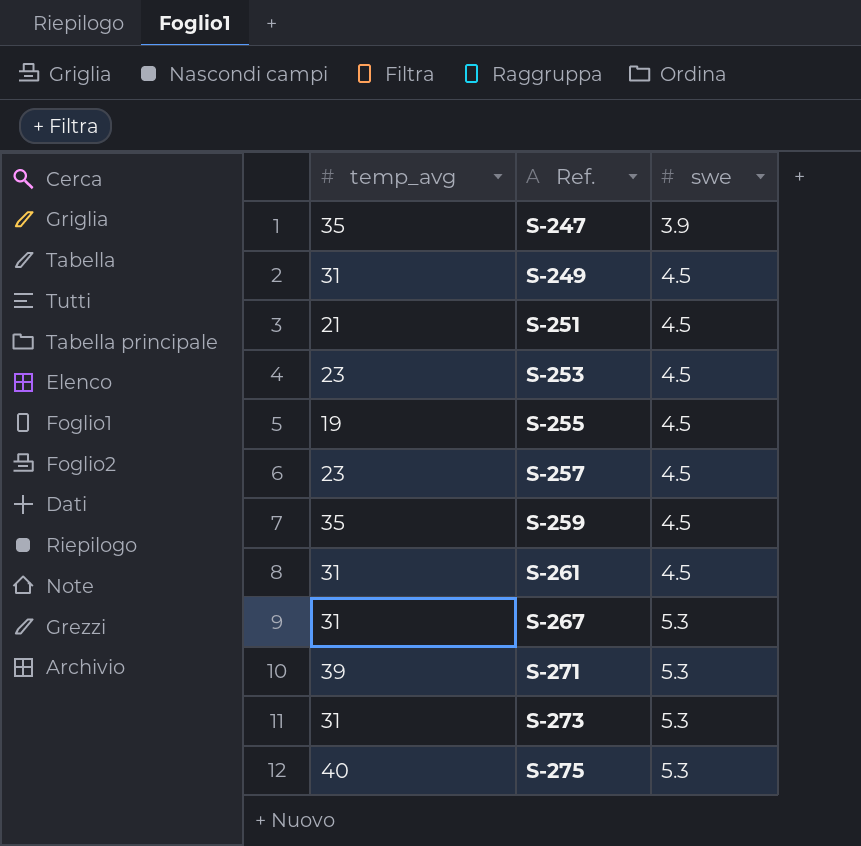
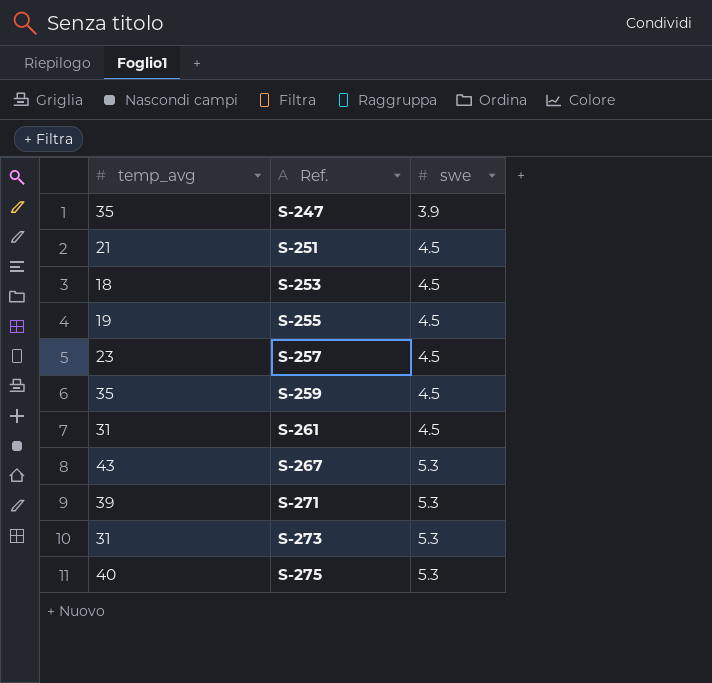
row S-249: 31 | 4.5 -> none
S-253 | temp_avg: 23 -> 18
S-267 | temp_avg: 31 -> 43

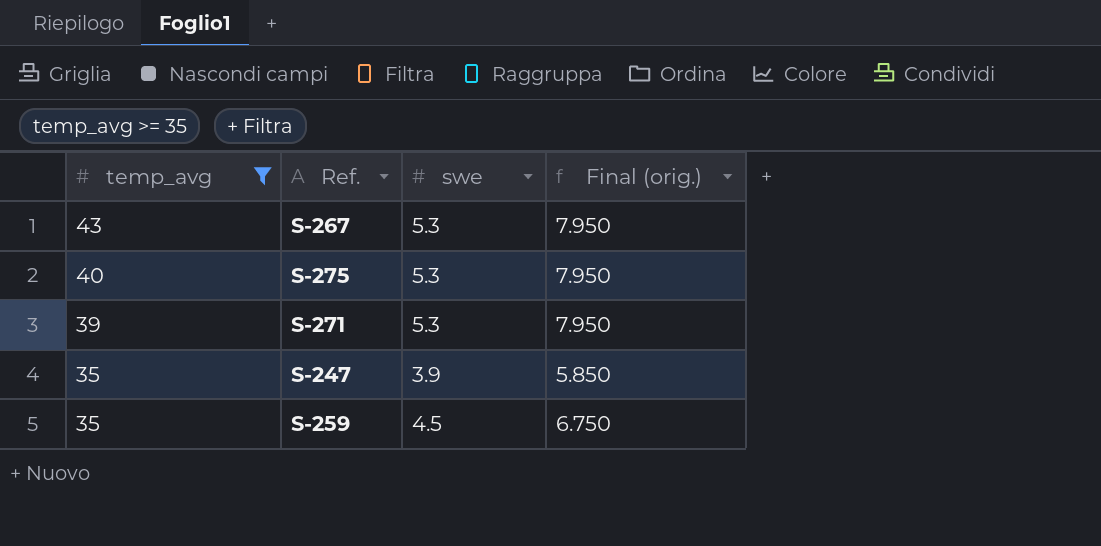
filter: none -> temp_avg >= 35
row order: Ref. ascending -> temp_avg descending
column Final (orig.) | formula: none -> [swe] * 1.5

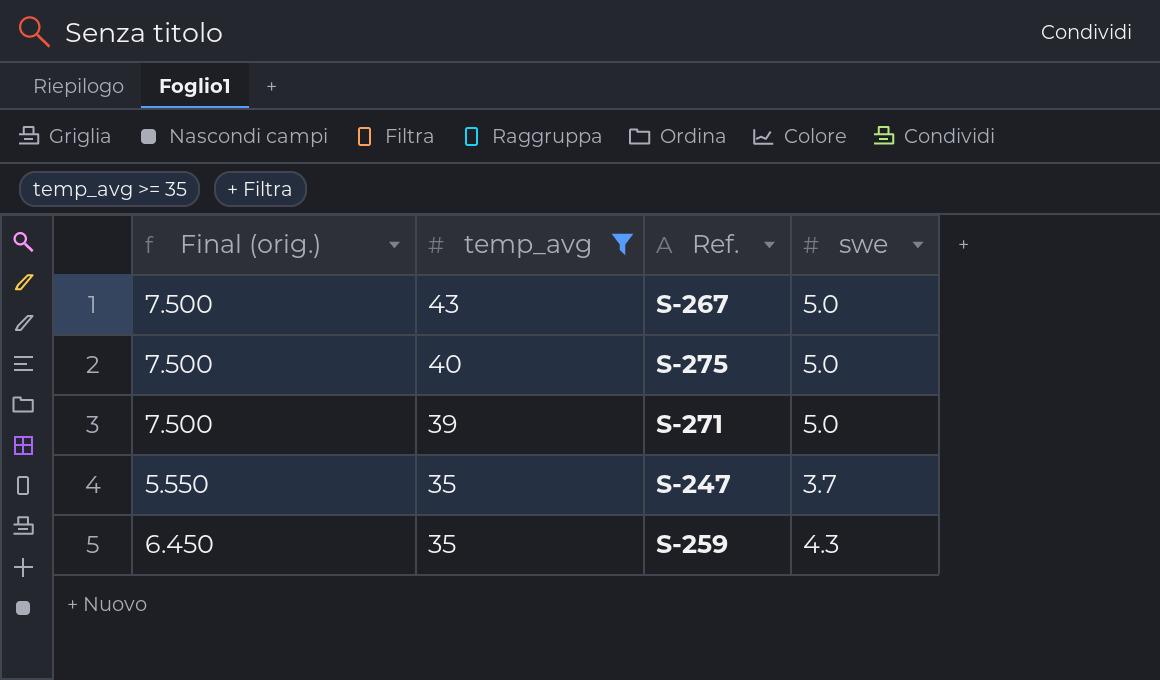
column Final (orig.) | position: 4 -> 1
S-267 | Final (orig.): 7.950 -> 7.500
S-267 | swe: 5.3 -> 5.0
S-275 | Final (orig.): 7.950 -> 7.500
S-275 | swe: 5.3 -> 5.0
S-271 | Final (orig.): 7.950 -> 7.500
S-271 | swe: 5.3 -> 5.0
S-247 | Final (orig.): 5.850 -> 5.550
S-247 | swe: 3.9 -> 3.7
S-259 | Final (orig.): 6.750 -> 6.450
S-259 | swe: 4.5 -> 4.3

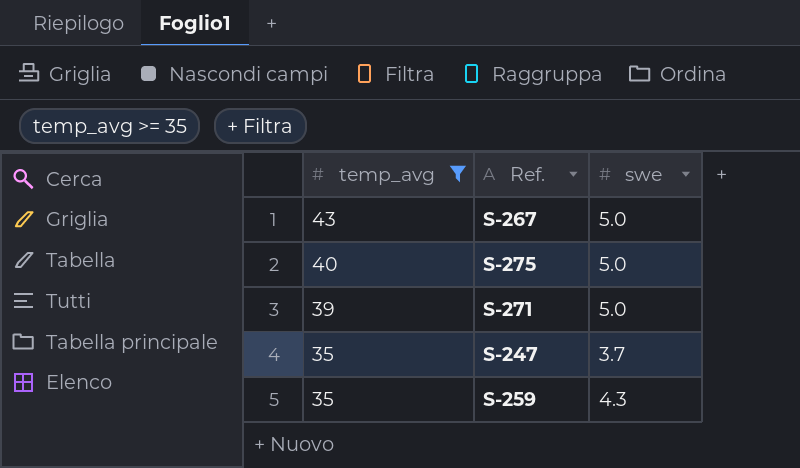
column Final (orig.) | formula: [swe] * 1.5 -> none

